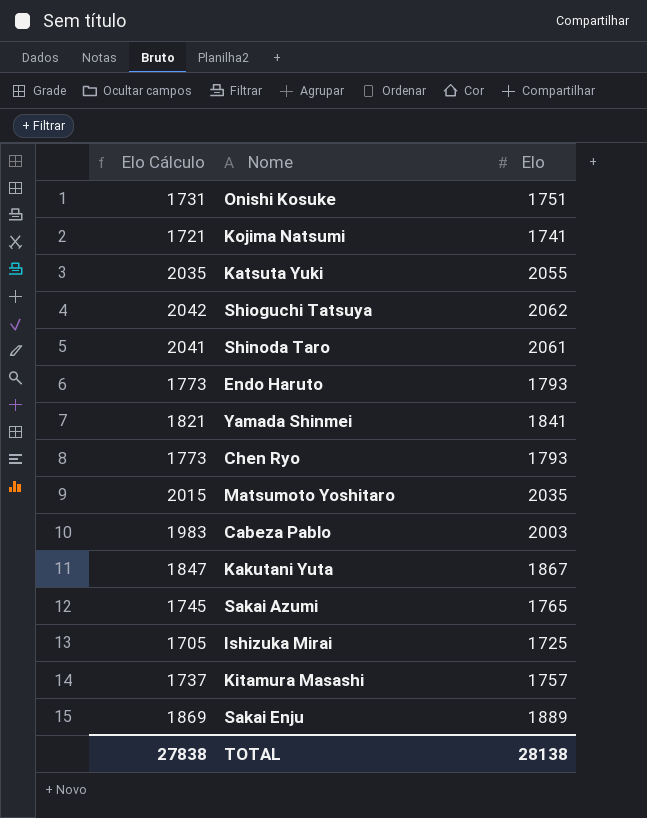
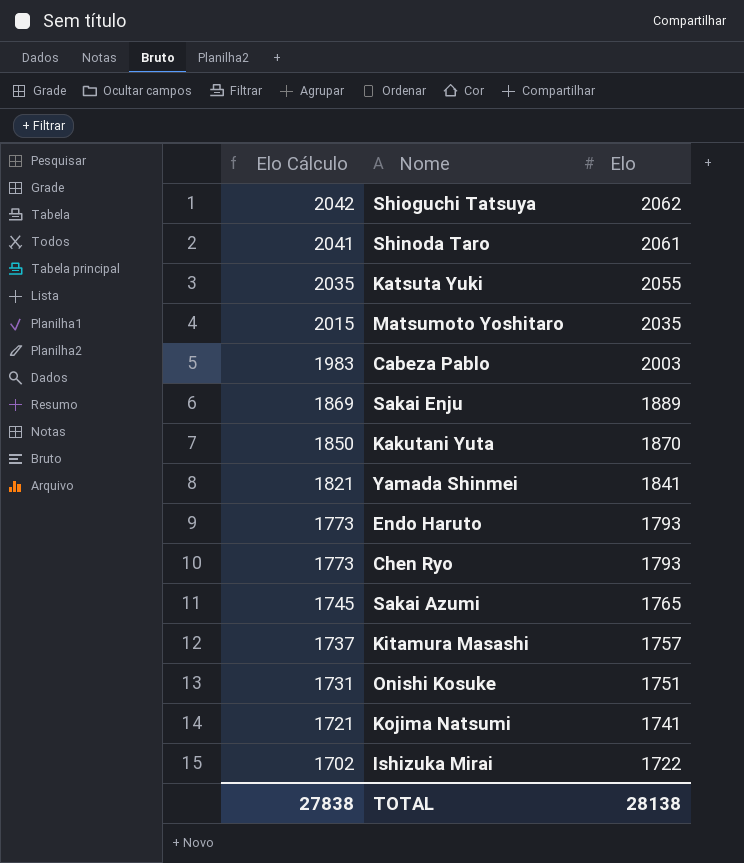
row order: none -> Elo Cálculo descending
Kakutani Yuta | Elo Cálculo: 1847 -> 1850
Kakutani Yuta | Elo: 1867 -> 1870
Ishizuka Mirai | Elo Cálculo: 1705 -> 1702
Ishizuka Mirai | Elo: 1725 -> 1722

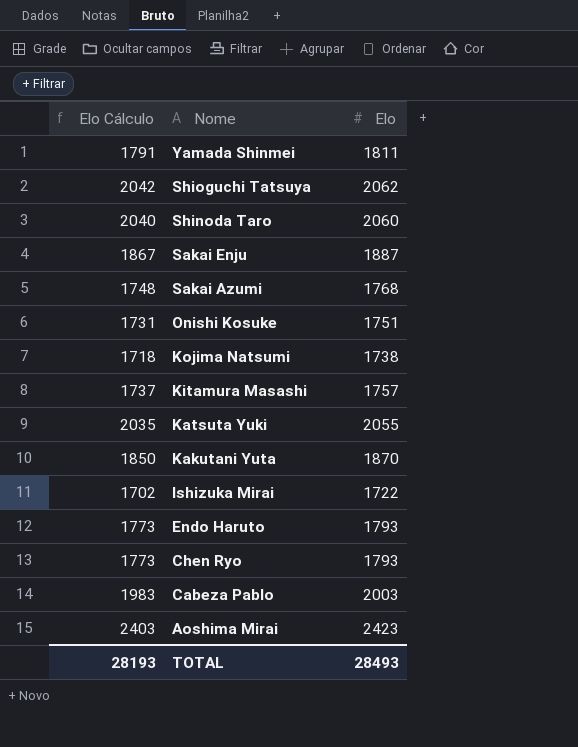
row order: Elo Cálculo descending -> Nome descending
row Matsumoto Yoshitaro: 2015 | 2035 -> none
Yamada Shinmei | Elo Cálculo: 1821 -> 1791
Yamada Shinmei | Elo: 1841 -> 1811
Shinoda Taro | Elo Cálculo: 2041 -> 2040
Shinoda Taro | Elo: 2061 -> 2060
Sakai Enju | Elo Cálculo: 1869 -> 1867
Sakai Enju | Elo: 1889 -> 1887
Sakai Azumi | Elo Cálculo: 1745 -> 1748
Sakai Azumi | Elo: 1765 -> 1768
Kojima Natsumi | Elo Cálculo: 1721 -> 1718
Kojima Natsumi | Elo: 1741 -> 1738
row Aoshima Mirai: none -> 2403 | 2423
TOTAL | Elo Cálculo: 27838 -> 28193
TOTAL | Elo: 28138 -> 28493

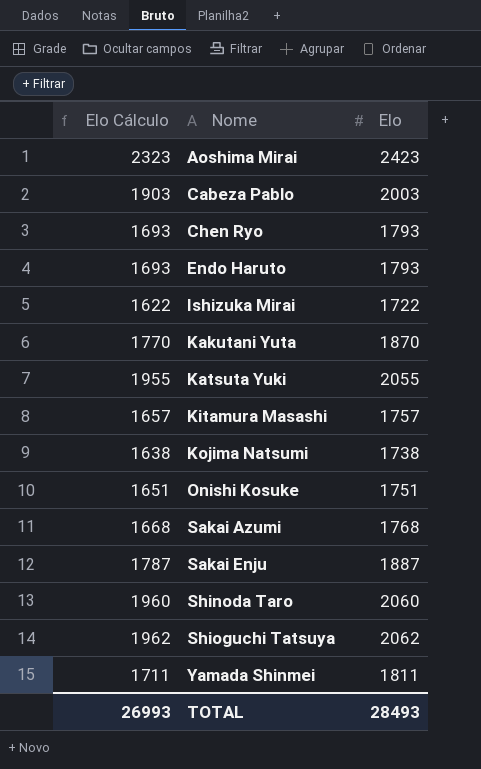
row order: Nome descending -> Nome ascending
column Elo Cálculo | formula: [Elo] - 20 -> [Elo] - 100
TOTAL | Elo Cálculo: 28193 -> 26993

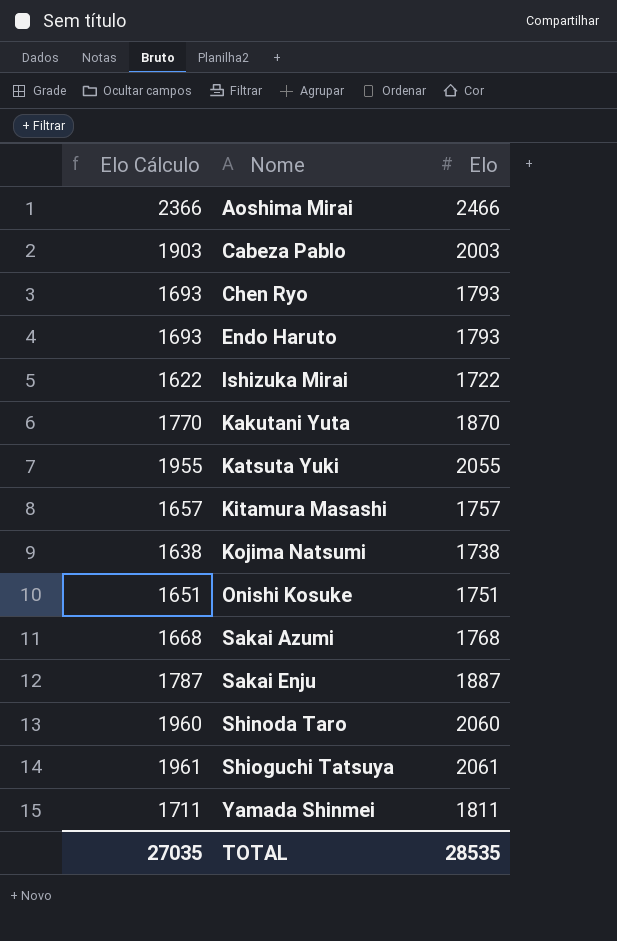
Aoshima Mirai | Elo Cálculo: 2323 -> 2366
Aoshima Mirai | Elo: 2423 -> 2466
Shioguchi Tatsuya | Elo Cálculo: 1962 -> 1961
Shioguchi Tatsuya | Elo: 2062 -> 2061
TOTAL | Elo Cálculo: 26993 -> 27035
TOTAL | Elo: 28493 -> 28535

